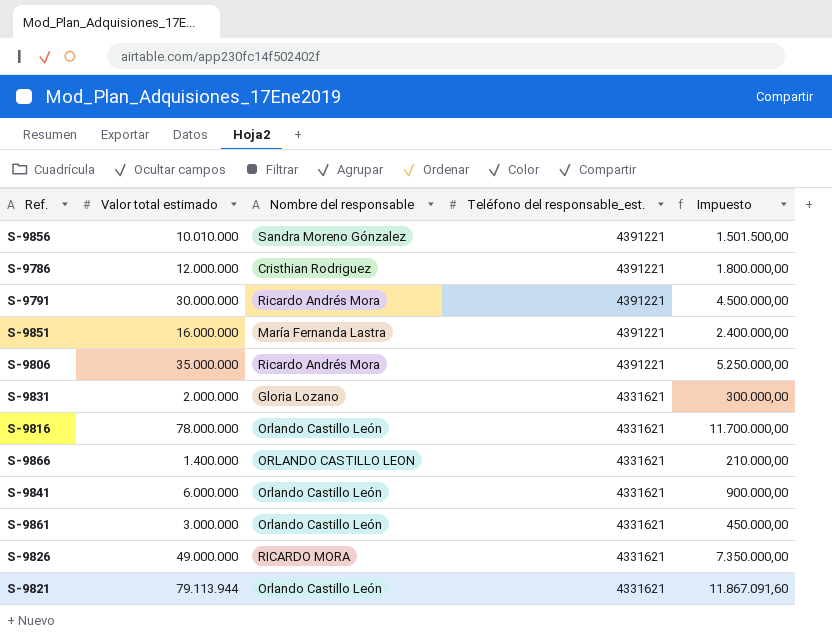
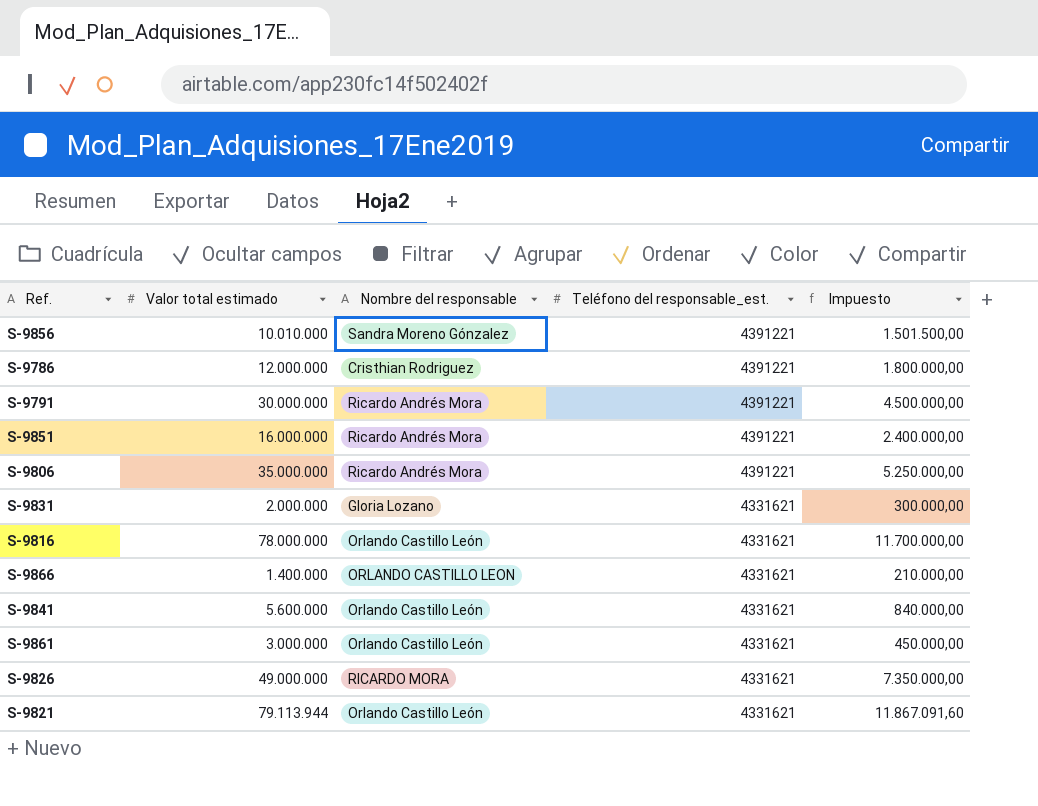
S-9851 | Nombre del responsable: María Fernanda Lastra -> Ricardo Andrés Mora
S-9841 | Valor total estimado: 6.000.000 -> 5.600.000
S-9841 | Impuesto: 900.000,00 -> 840.000,00

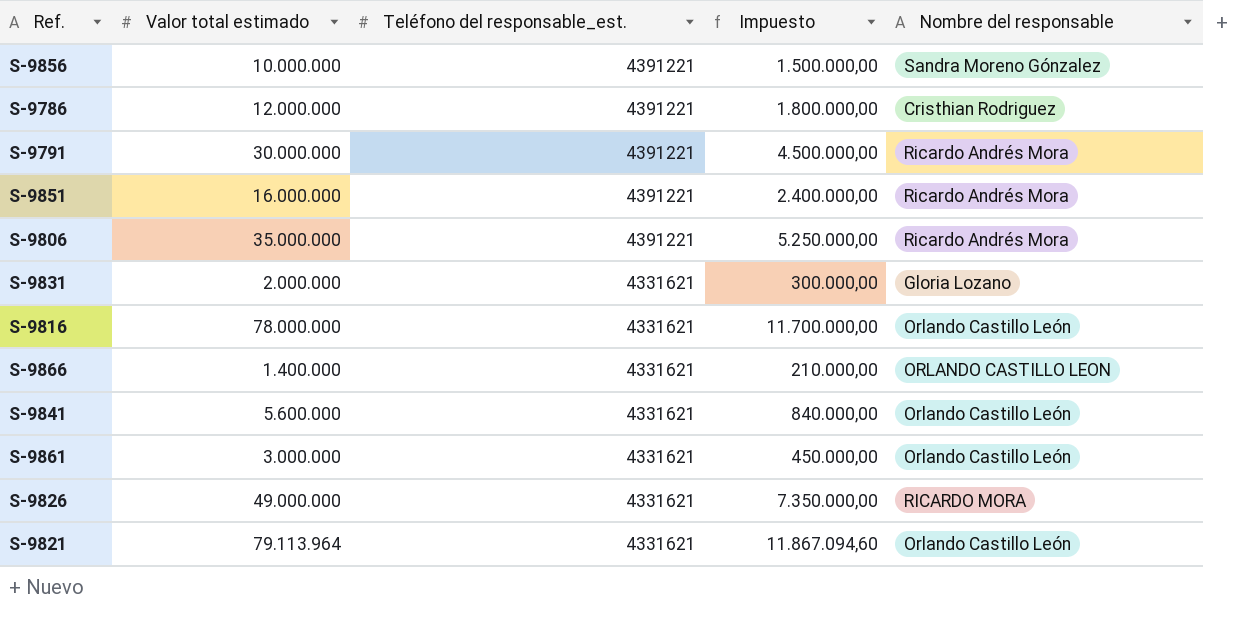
column Nombre del responsable | position: 3 -> 5
S-9856 | Valor total estimado: 10.010.000 -> 10.000.000
S-9856 | Impuesto: 1.501.500,00 -> 1.500.000,00
S-9821 | Valor total estimado: 79.113.944 -> 79.113.964
S-9821 | Impuesto: 11.867.091,60 -> 11.867.094,60

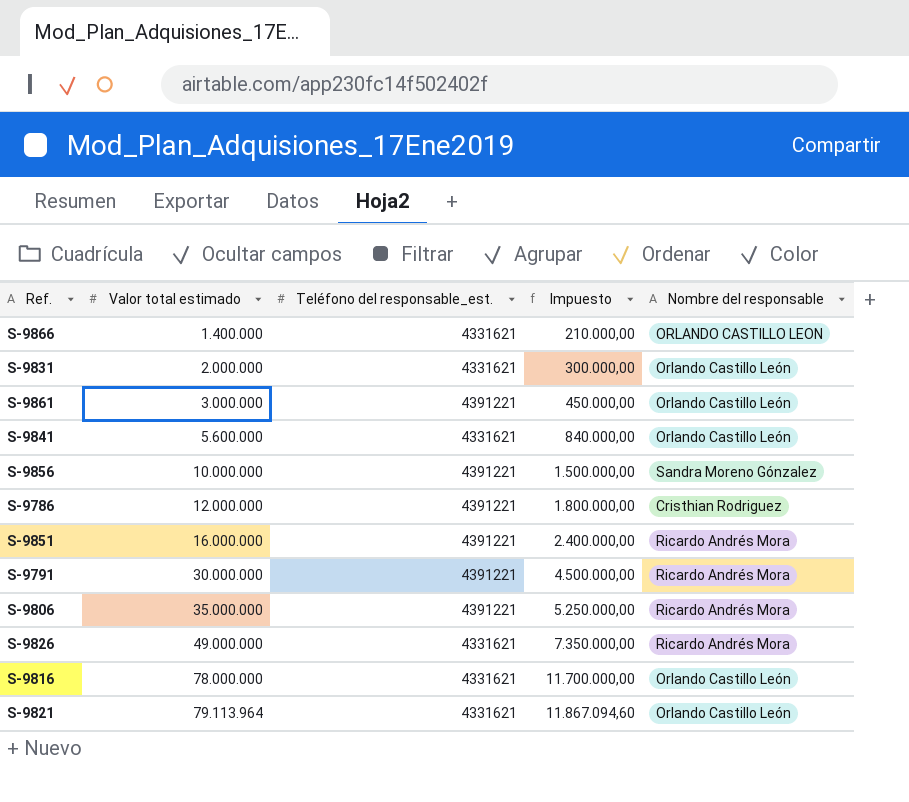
row order: Teléfono del responsable_est. descending -> Valor total estimado ascending
S-9831 | Nombre del responsable: Gloria Lozano -> Orlando Castillo León
S-9861 | Teléfono del responsable_est.: 4331621 -> 4391221
S-9826 | Nombre del responsable: RICARDO MORA -> Ricardo Andrés Mora

